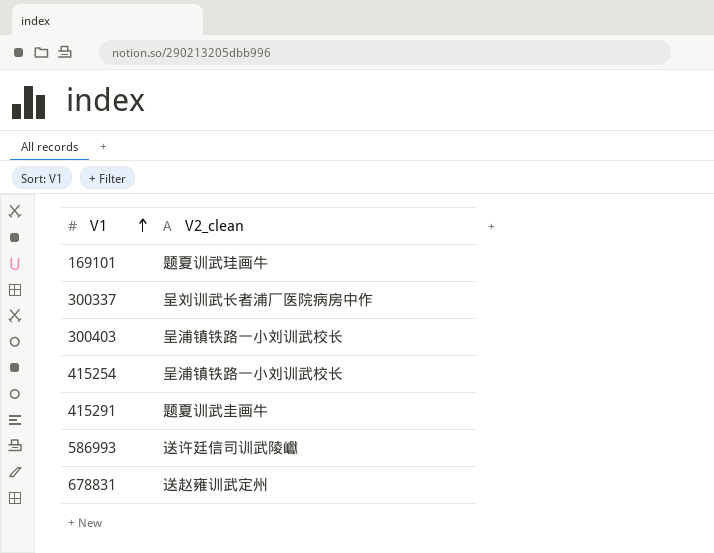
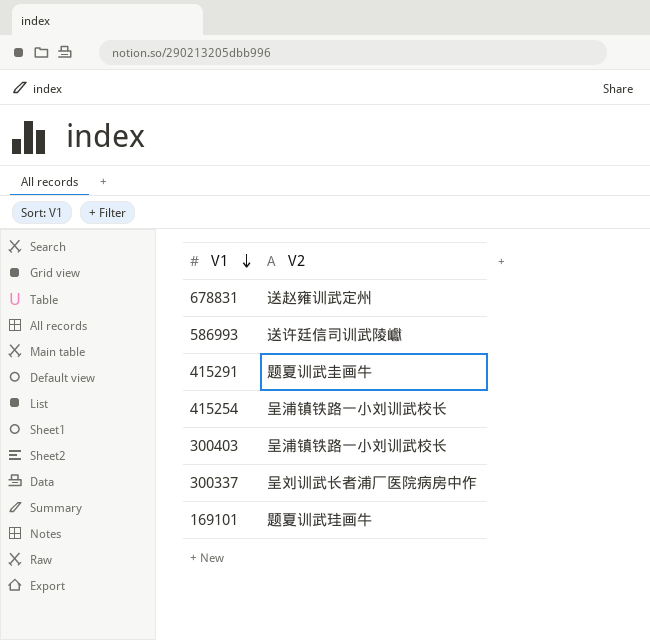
row order: V1 ascending -> V1 descending
column name: V2_clean -> V2

